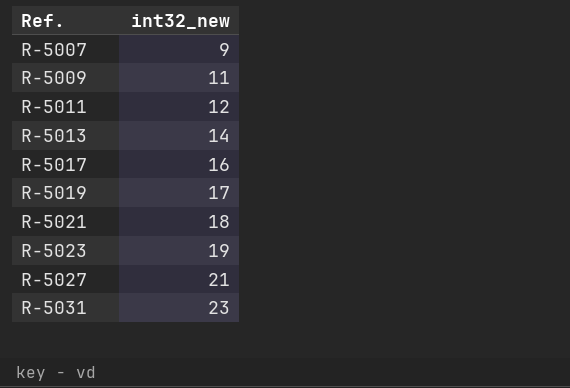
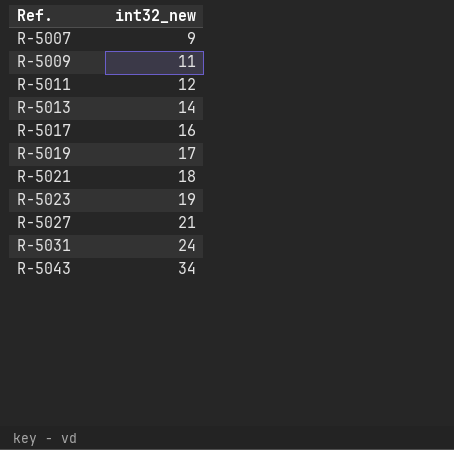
R-5031 | int32_new: 23 -> 24
row R-5043: none -> 34

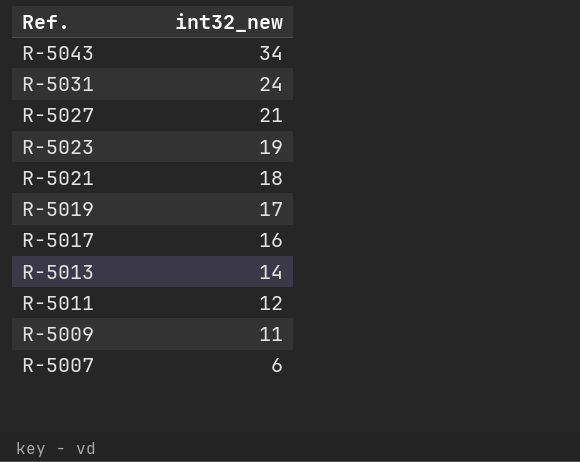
row order: Ref. ascending -> Ref. descending
R-5007 | int32_new: 9 -> 6

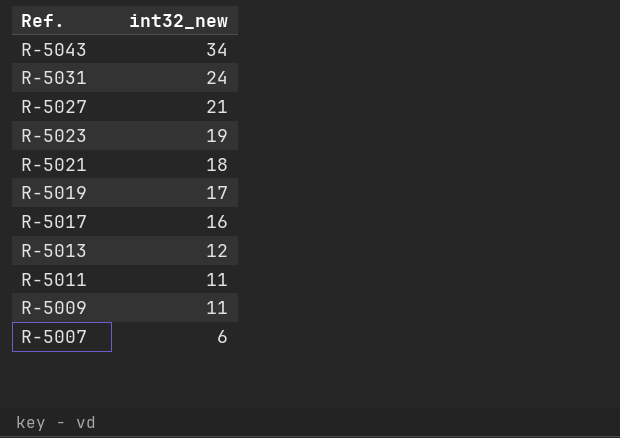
R-5013 | int32_new: 14 -> 12
R-5011 | int32_new: 12 -> 11

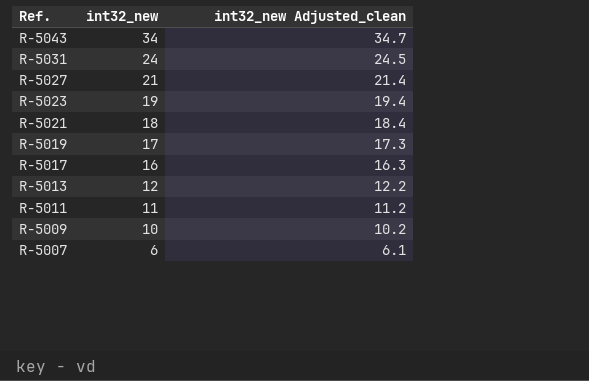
column int32_new Adjusted_clean | formula: none -> [int32_new] * 1.02
R-5009 | int32_new: 11 -> 10

